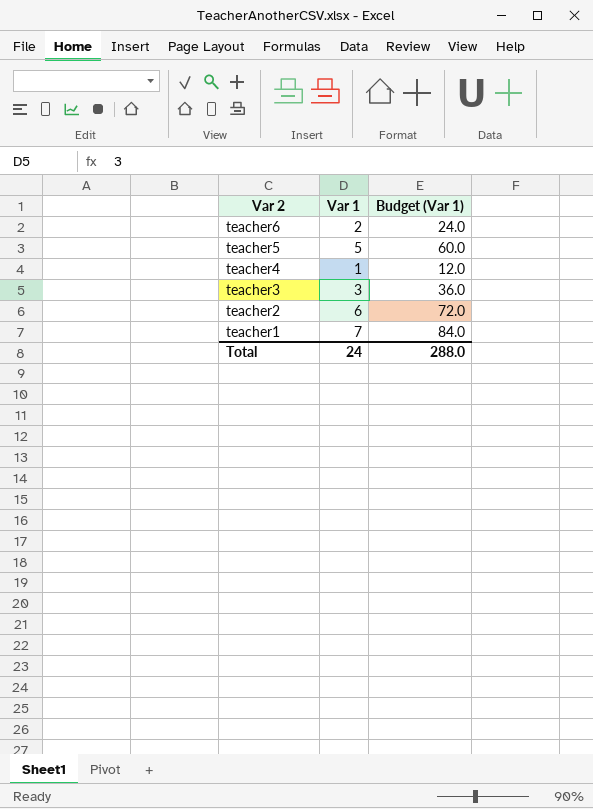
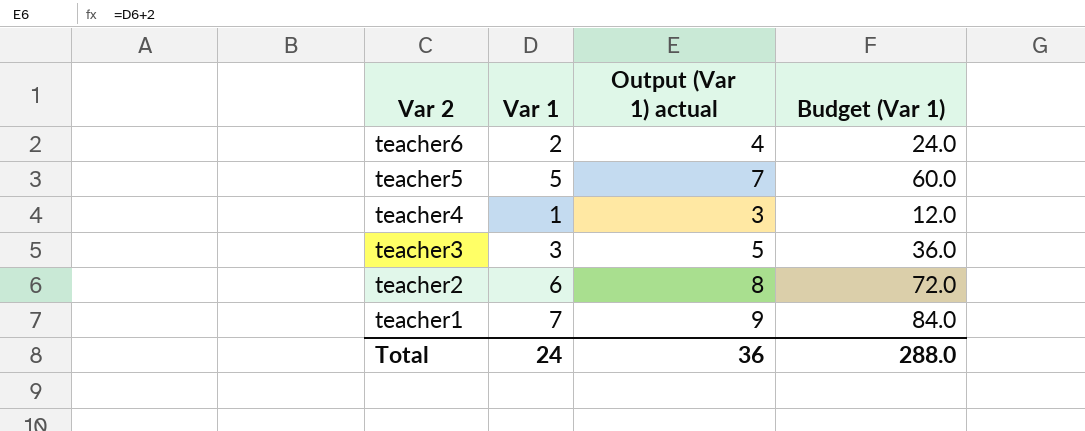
column Output (Var 1) actual | formula: none -> [Var 1] + 2

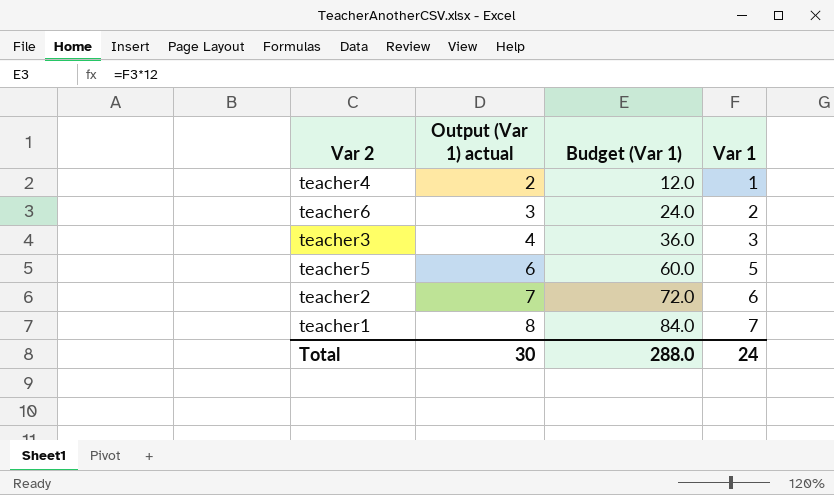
row order: Var 2 descending -> Output (Var 1) actual ascending
column Output (Var 1) actual | formula: [Var 1] + 2 -> [Var 1] + 1
column Var 1 | position: 2 -> 4
Total | Output (Var 1) actual: 36 -> 30

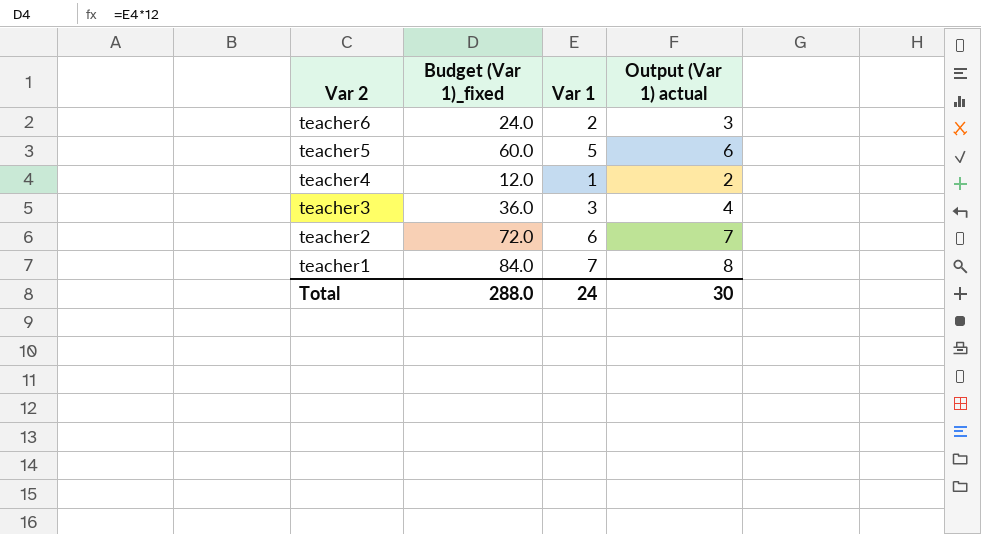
row order: Output (Var 1) actual ascending -> Var 2 descending
column name: Budget (Var 1) -> Budget (Var 1)_fixed
column Output (Var 1) actual | position: 2 -> 4

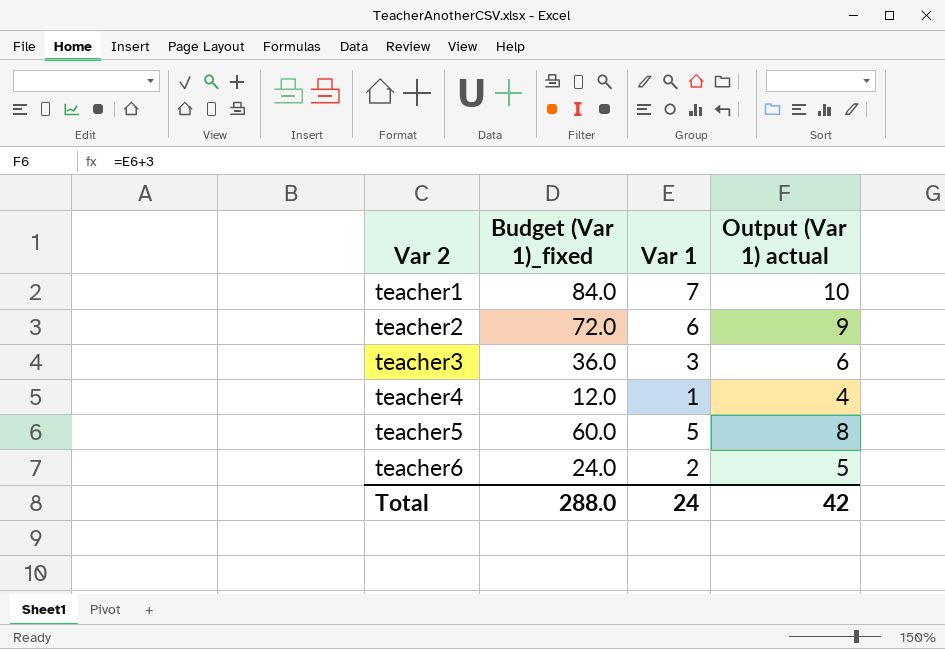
row order: Var 2 descending -> Var 2 ascending
column Output (Var 1) actual | formula: [Var 1] + 1 -> [Var 1] + 3
Total | Output (Var 1) actual: 30 -> 42

